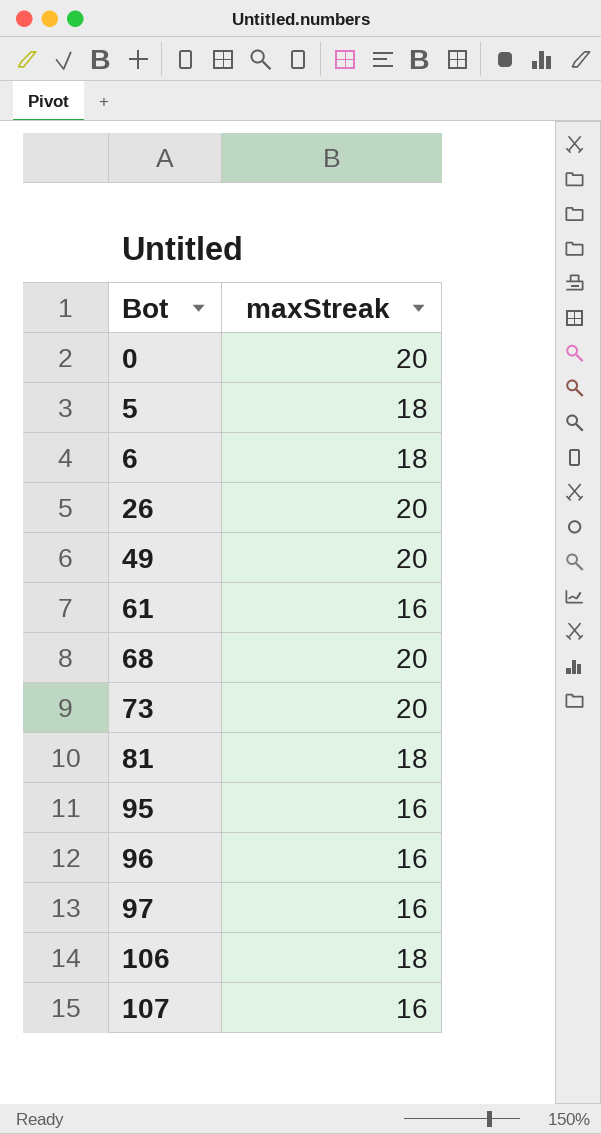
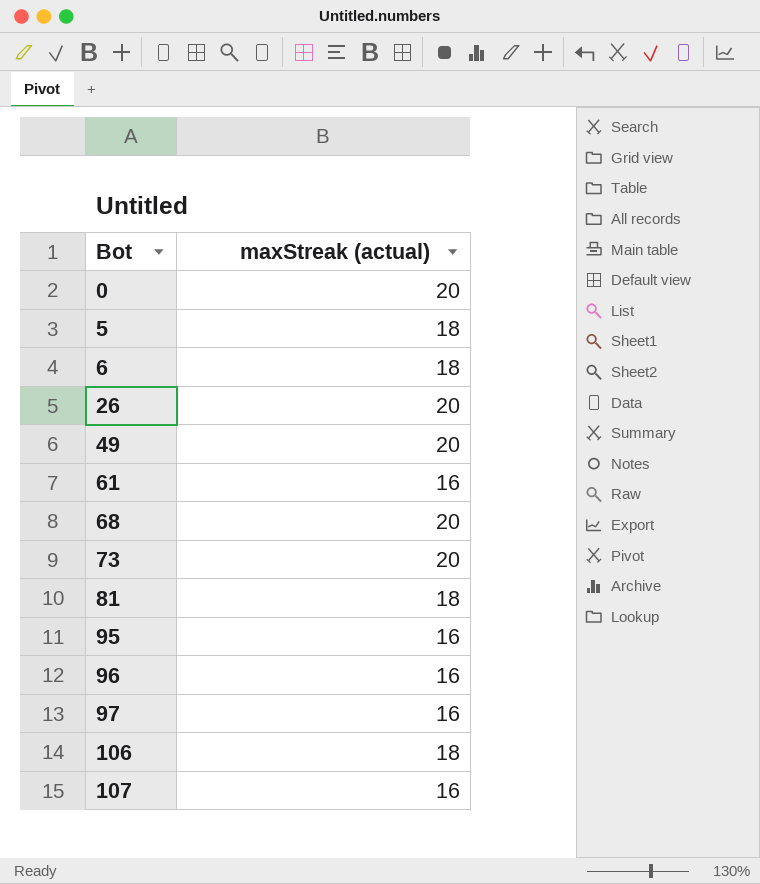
column name: maxStreak -> maxStreak (actual)

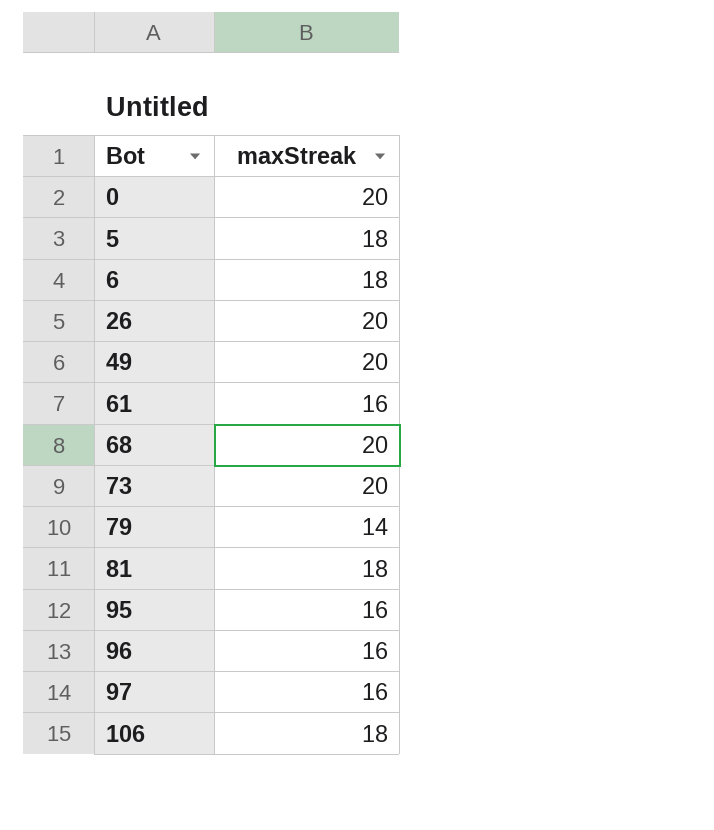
column name: maxStreak (actual) -> maxStreak
row 107: 16 -> none
row 79: none -> 14

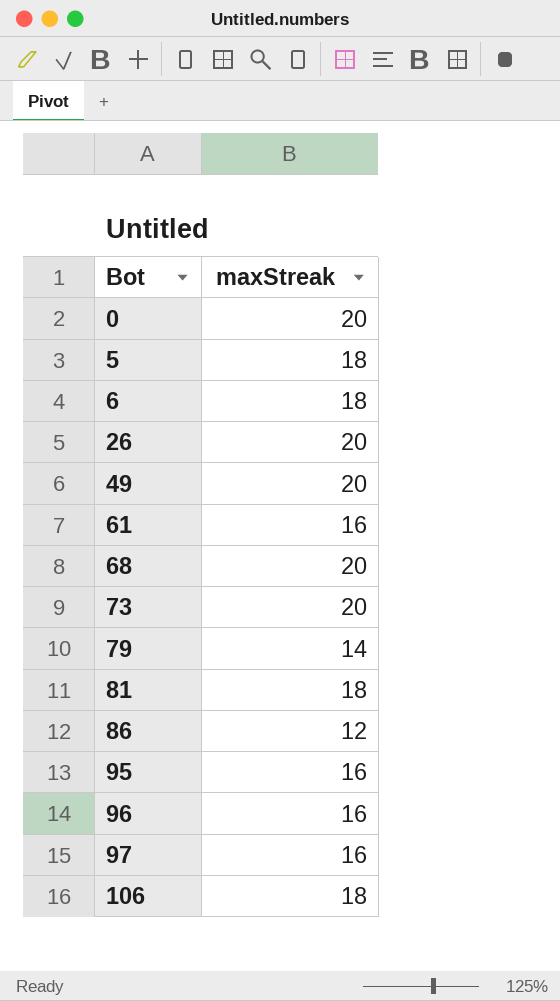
row 86: none -> 12

